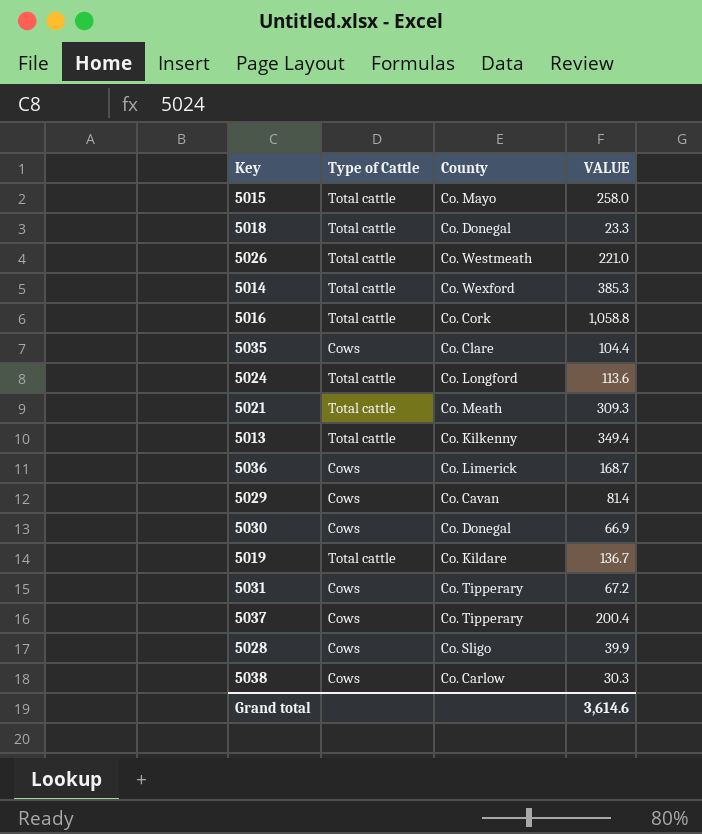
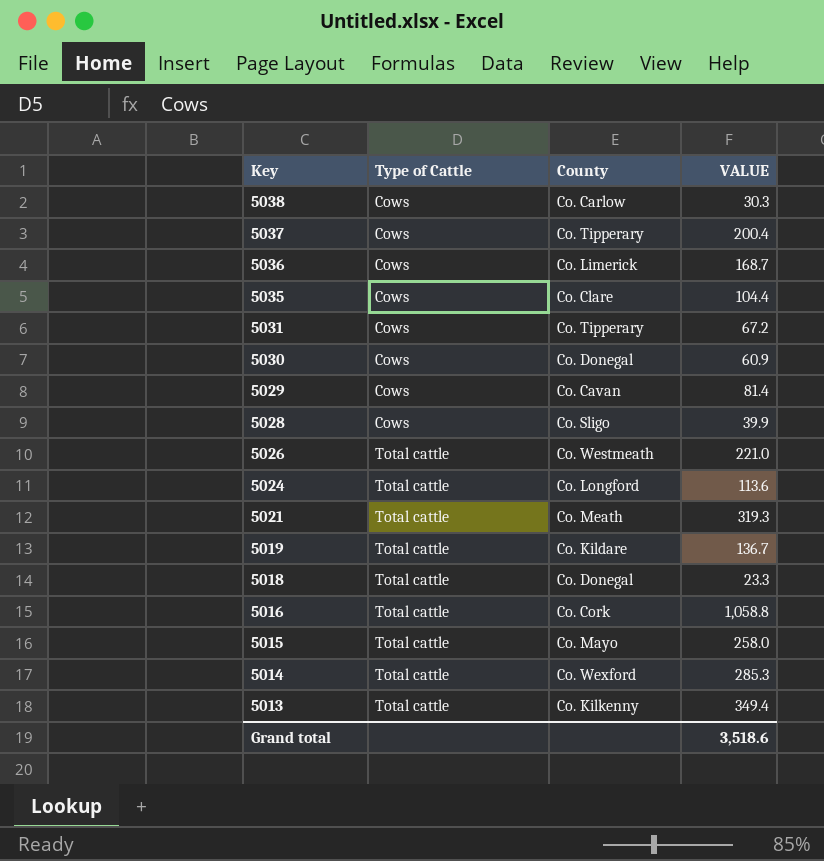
row order: none -> Key descending
5030 | VALUE: 66.9 -> 60.9
5021 | VALUE: 309.3 -> 319.3
5014 | VALUE: 385.3 -> 285.3
Grand total | VALUE: 3,614.6 -> 3,518.6

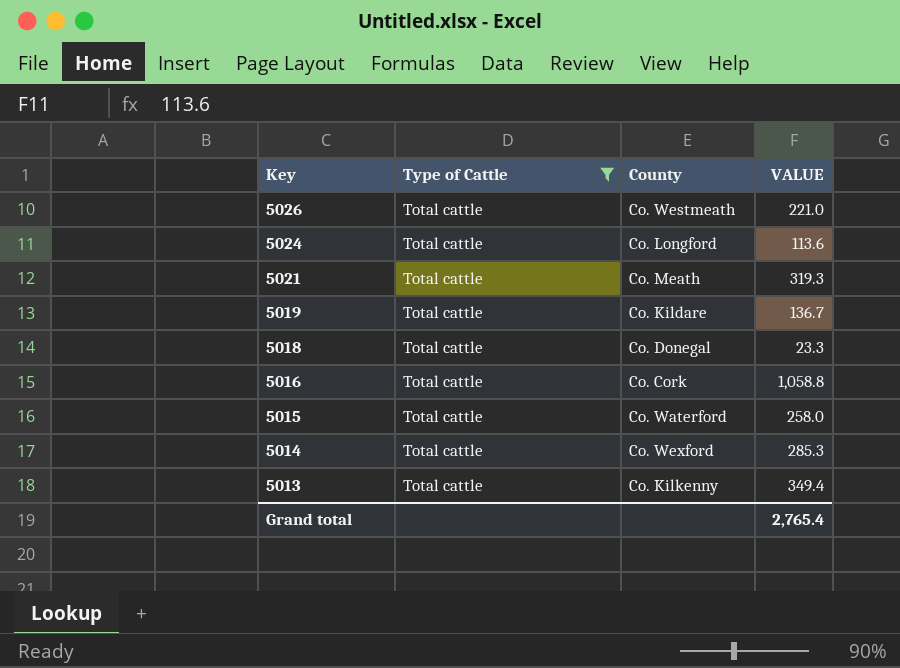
filter: none -> Type of Cattle = Total cattle
5015 | County: Co. Mayo -> Co. Waterford
Grand total | VALUE: 3,518.6 -> 2,765.4

